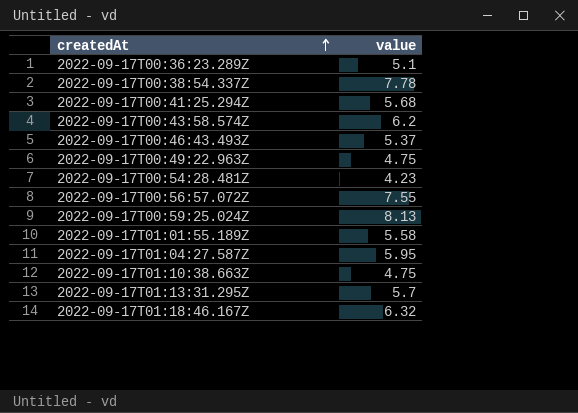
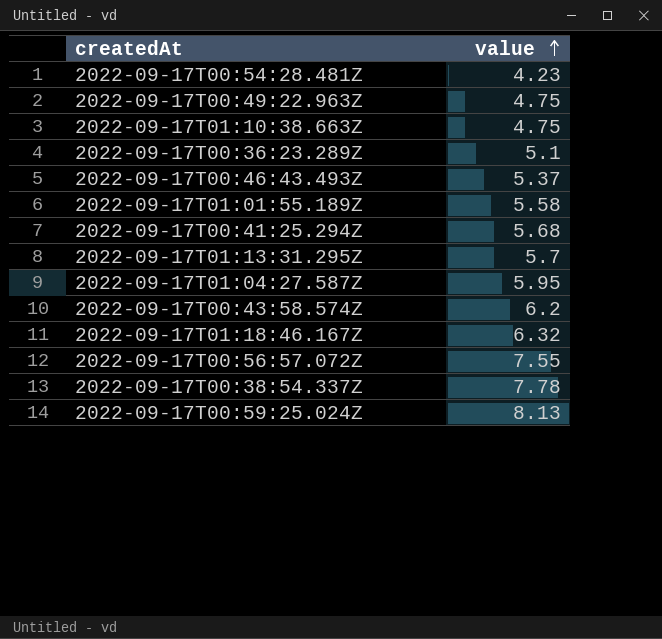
row order: createdAt ascending -> value ascending

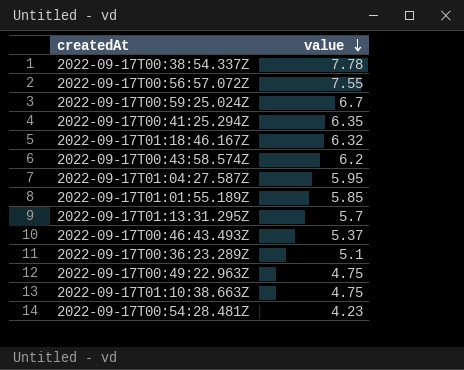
row order: value ascending -> value descending
2022-09-17T00:59:25.024Z | value: 8.13 -> 6.7
2022-09-17T00:41:25.294Z | value: 5.68 -> 6.35
2022-09-17T01:01:55.189Z | value: 5.58 -> 5.85

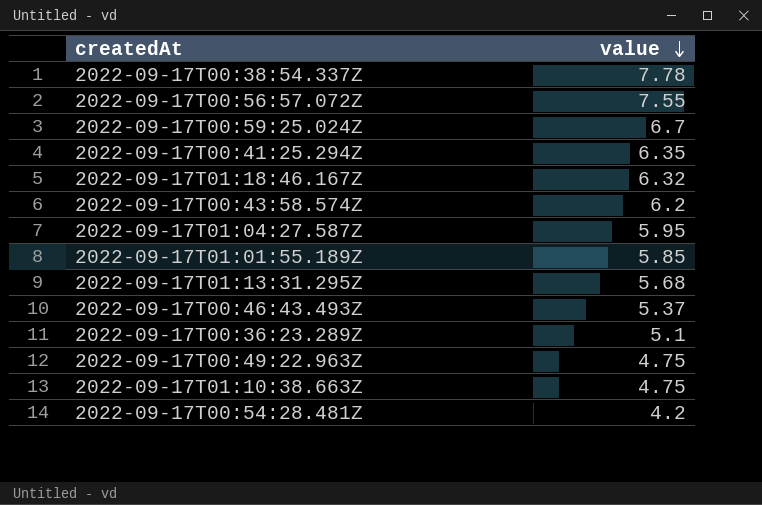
2022-09-17T01:13:31.295Z | value: 5.7 -> 5.68
2022-09-17T00:54:28.481Z | value: 4.23 -> 4.2

